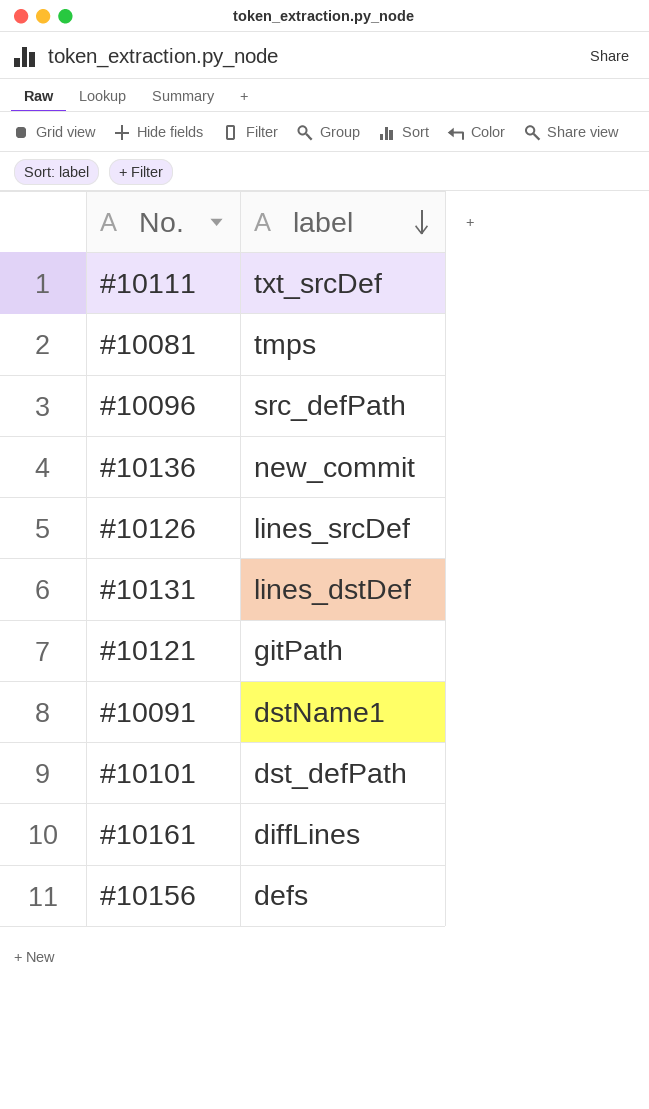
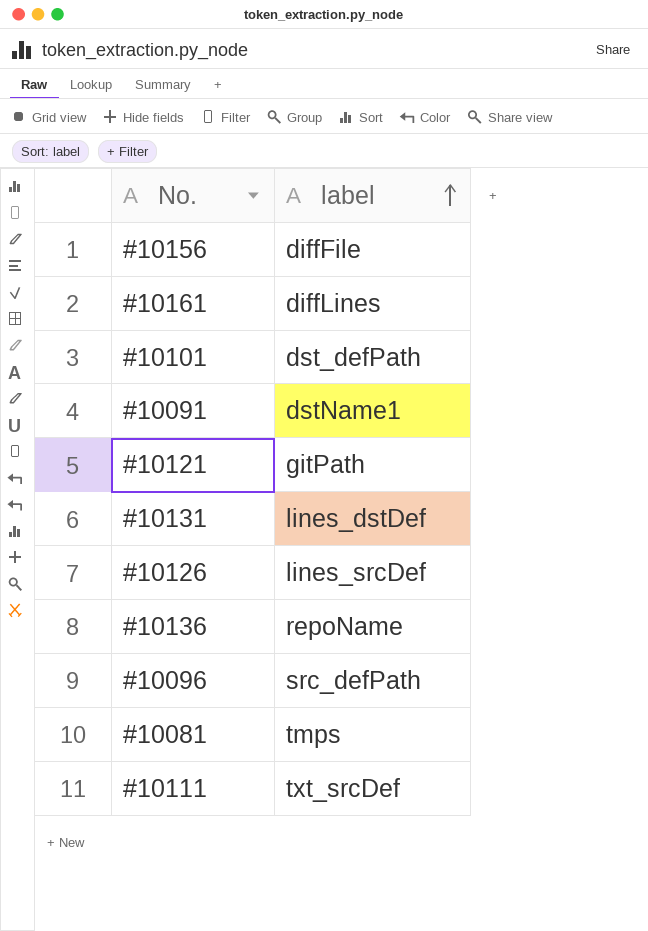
row order: label descending -> label ascending
#10156 | label: defs -> diffFile
#10136 | label: new_commit -> repoName

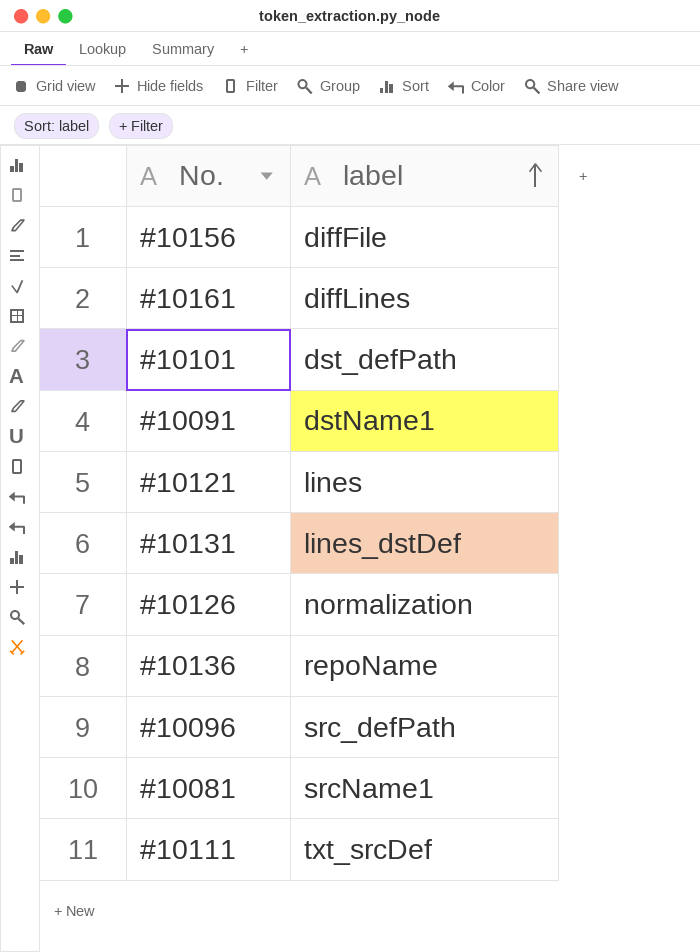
#10121 | label: gitPath -> lines
#10126 | label: lines_srcDef -> normalization
#10081 | label: tmps -> srcName1

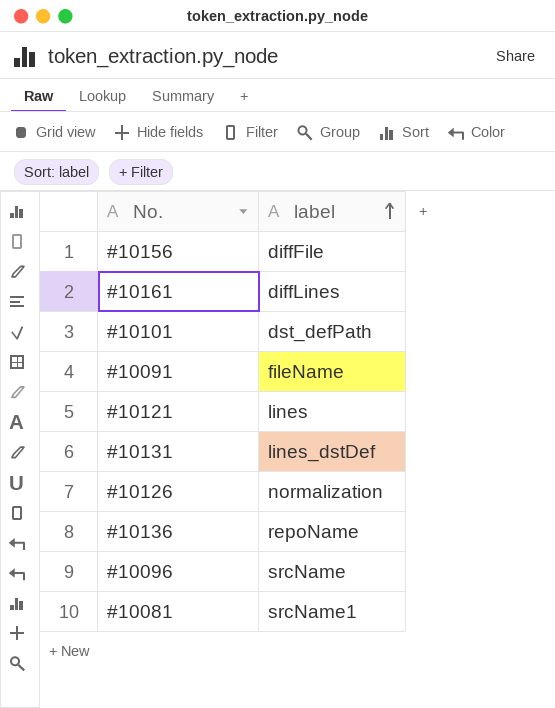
row #10111: txt_srcDef -> none
#10091 | label: dstName1 -> fileName
#10096 | label: src_defPath -> srcName

